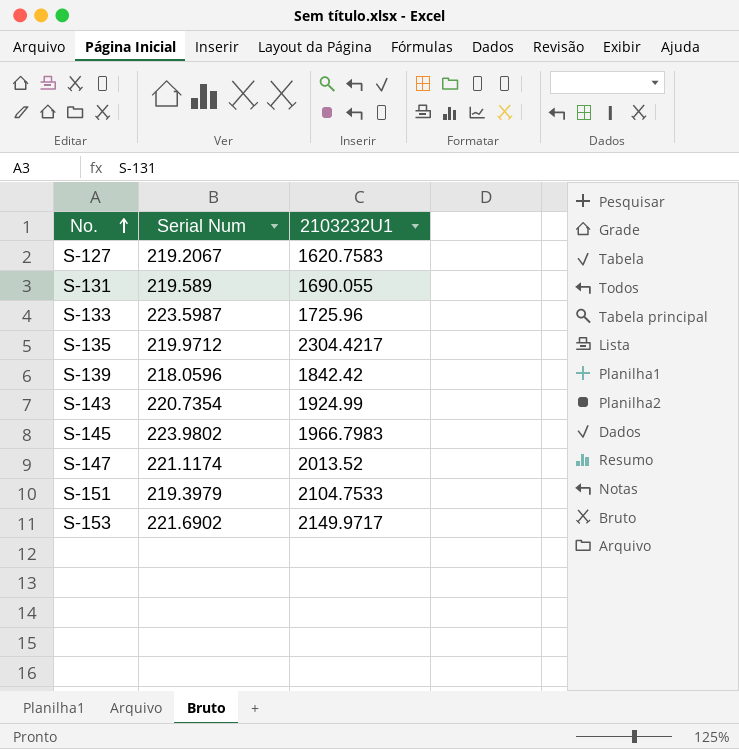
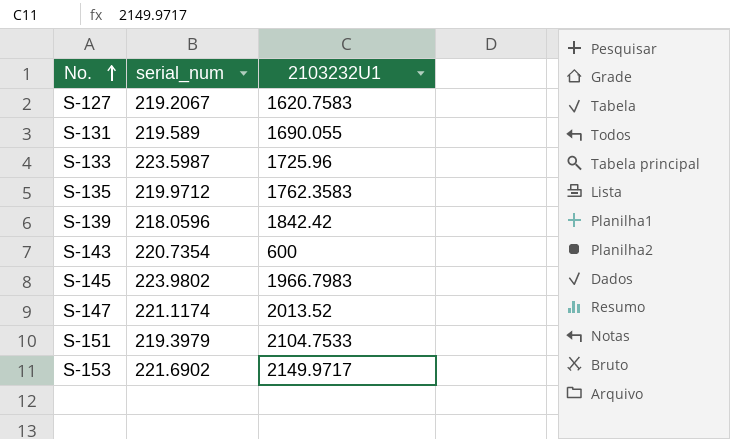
column name: Serial Num -> serial_num
S-135 | 2103232U1: 2304.4217 -> 1762.3583
S-143 | 2103232U1: 1924.99 -> 600

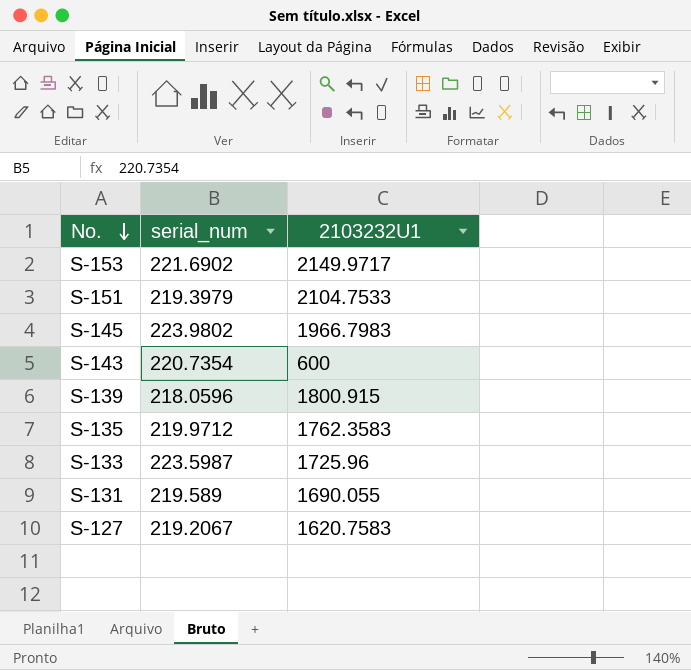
row order: No. ascending -> No. descending
row S-147: 221.1174 | 2013.52 -> none
S-139 | 2103232U1: 1842.42 -> 1800.915

